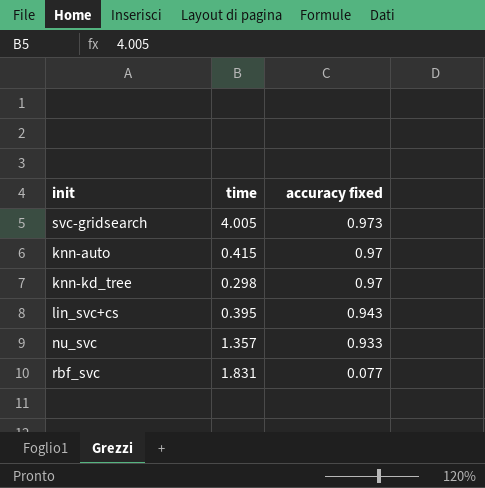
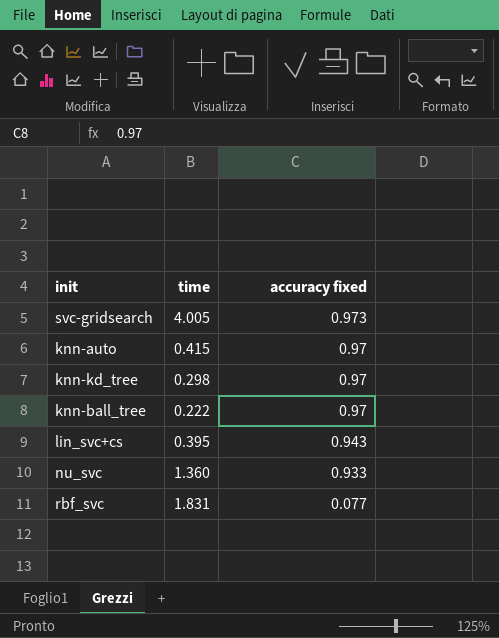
row knn-ball_tree: none -> 0.222 | 0.97
nu_svc | time: 1.357 -> 1.360

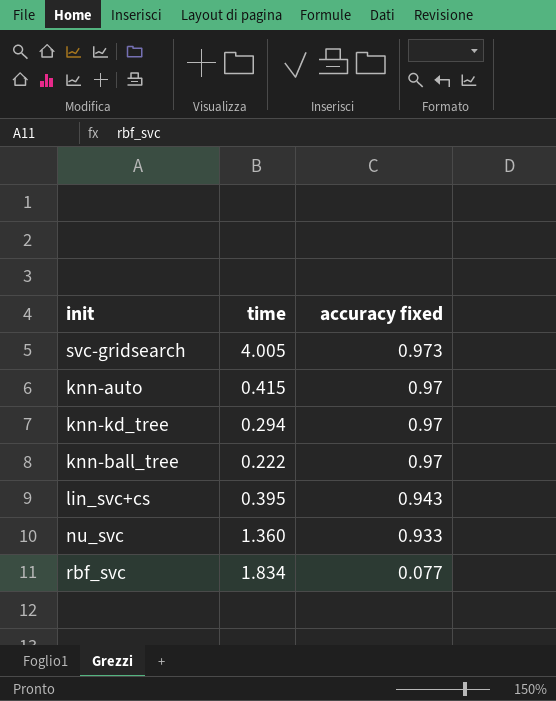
knn-kd_tree | time: 0.298 -> 0.294
rbf_svc | time: 1.831 -> 1.834

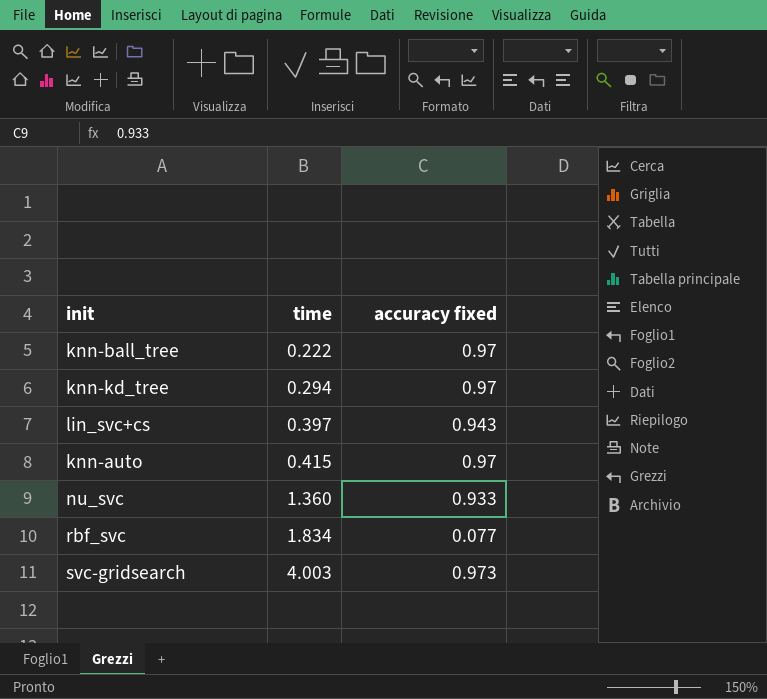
row order: accuracy fixed descending -> time ascending
lin_svc+cs | time: 0.395 -> 0.397
svc-gridsearch | time: 4.005 -> 4.003

